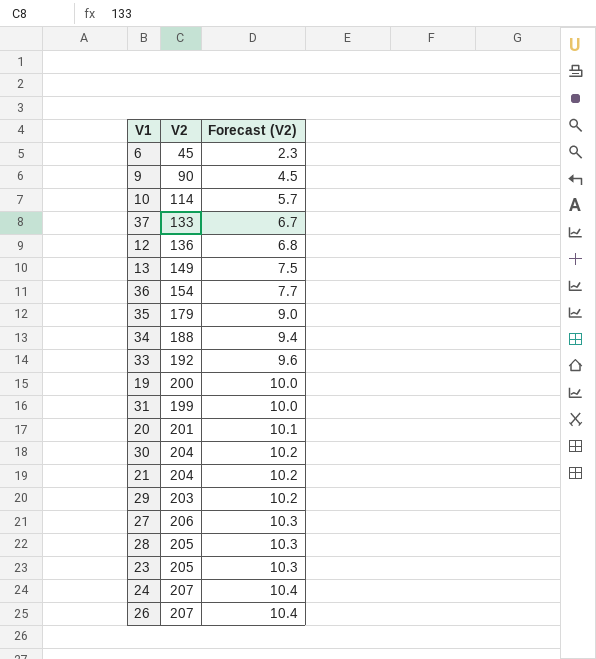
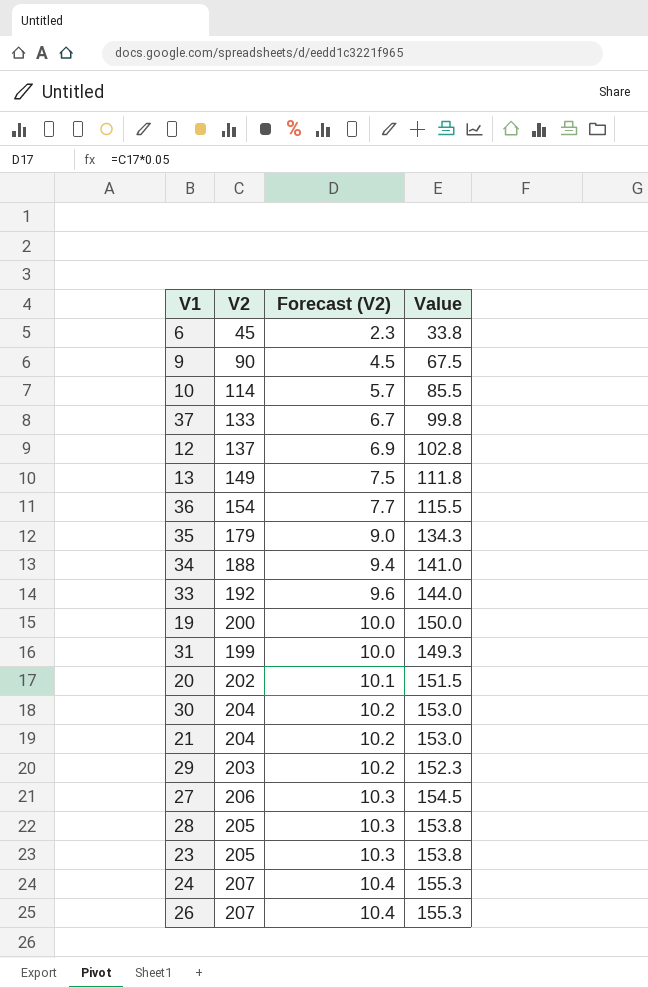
column Value | formula: none -> [V2] * 0.75
12 | V2: 136 -> 137
12 | Forecast (V2): 6.8 -> 6.9
20 | V2: 201 -> 202

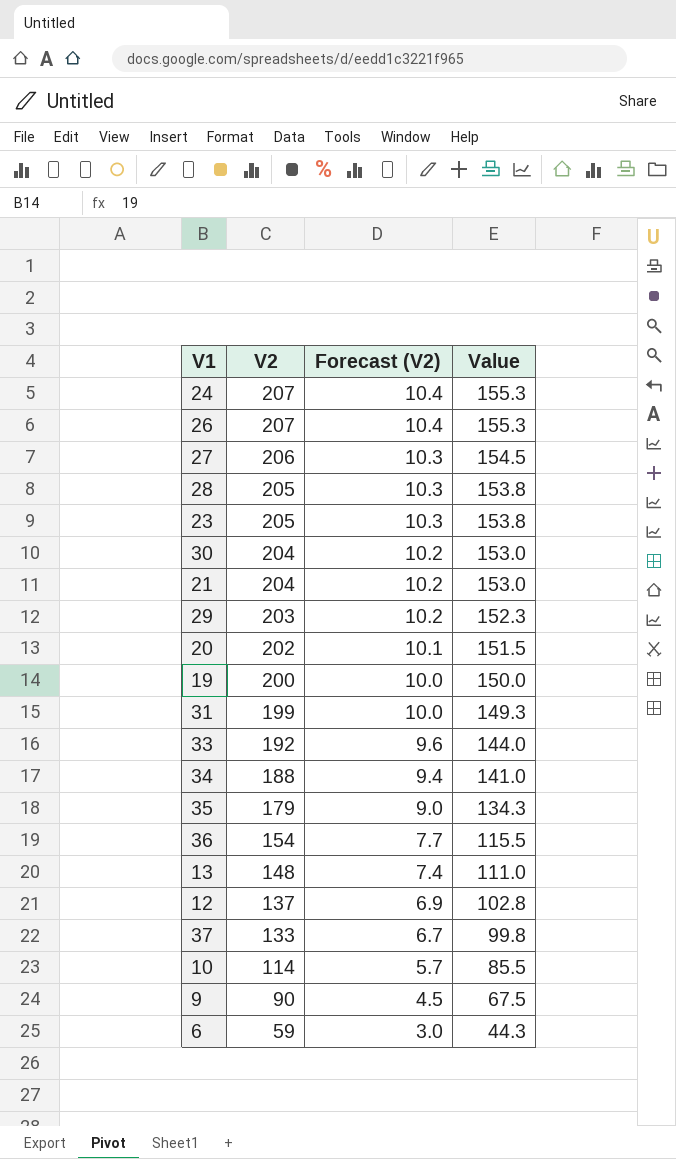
row order: Forecast (V2) ascending -> V2 descending
13 | V2: 149 -> 148
13 | Forecast (V2): 7.5 -> 7.4
13 | Value: 111.8 -> 111.0
6 | V2: 45 -> 59
6 | Forecast (V2): 2.3 -> 3.0
6 | Value: 33.8 -> 44.3

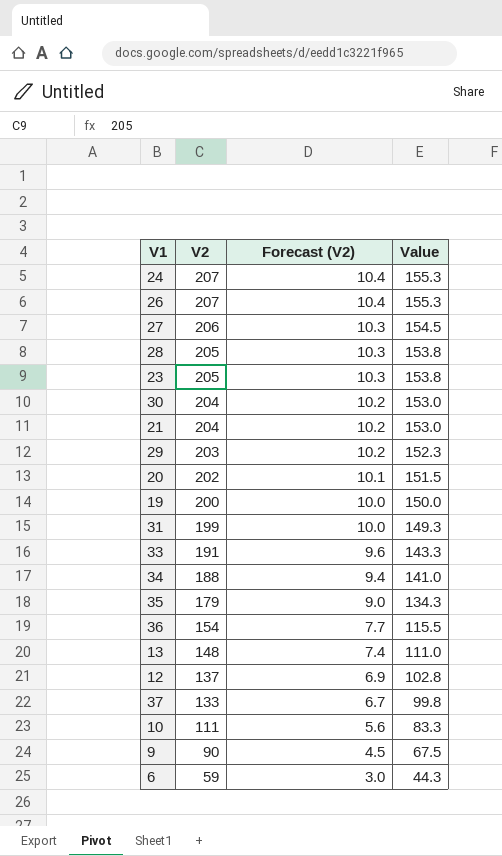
33 | V2: 192 -> 191
33 | Value: 144.0 -> 143.3
10 | V2: 114 -> 111
10 | Forecast (V2): 5.7 -> 5.6
10 | Value: 85.5 -> 83.3

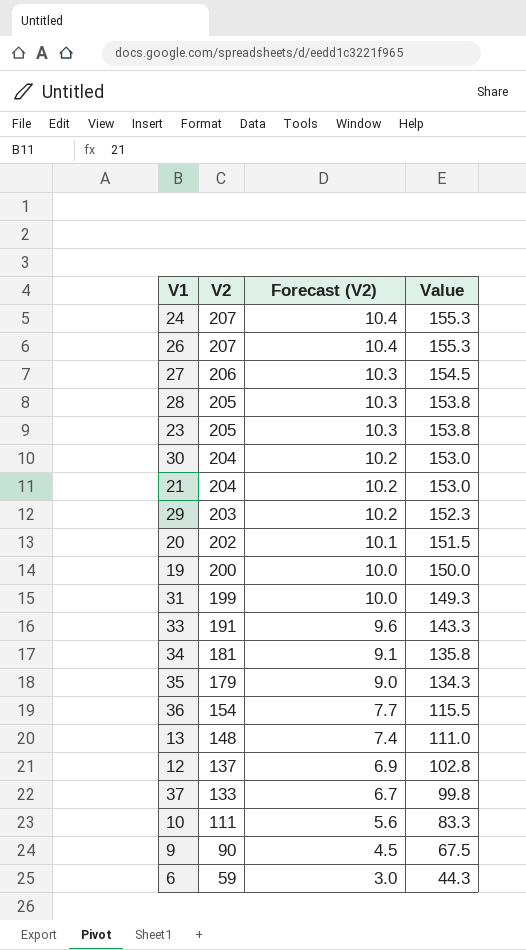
34 | V2: 188 -> 181
34 | Forecast (V2): 9.4 -> 9.1
34 | Value: 141.0 -> 135.8

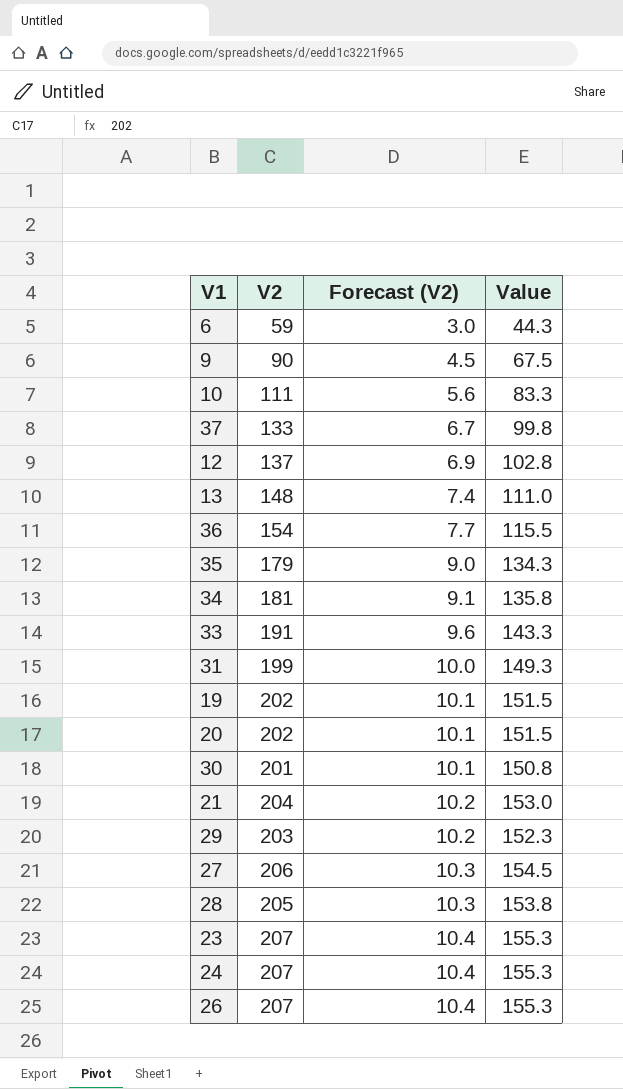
row order: V2 descending -> Forecast (V2) ascending
19 | V2: 200 -> 202
19 | Forecast (V2): 10.0 -> 10.1
19 | Value: 150.0 -> 151.5
30 | V2: 204 -> 201
30 | Forecast (V2): 10.2 -> 10.1
30 | Value: 153.0 -> 150.8
23 | V2: 205 -> 207
23 | Forecast (V2): 10.3 -> 10.4
23 | Value: 153.8 -> 155.3

